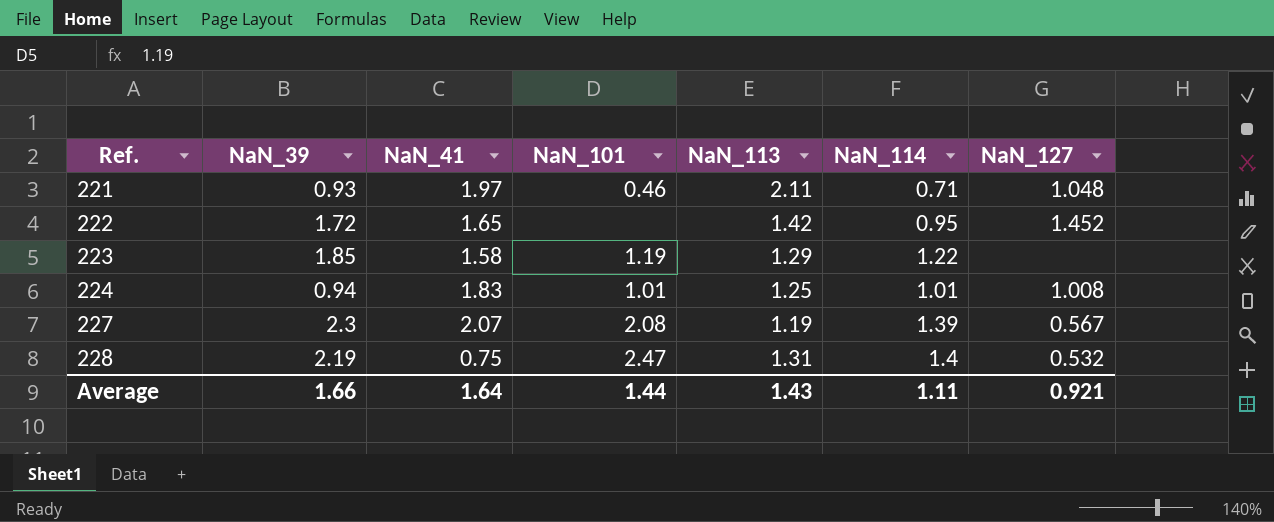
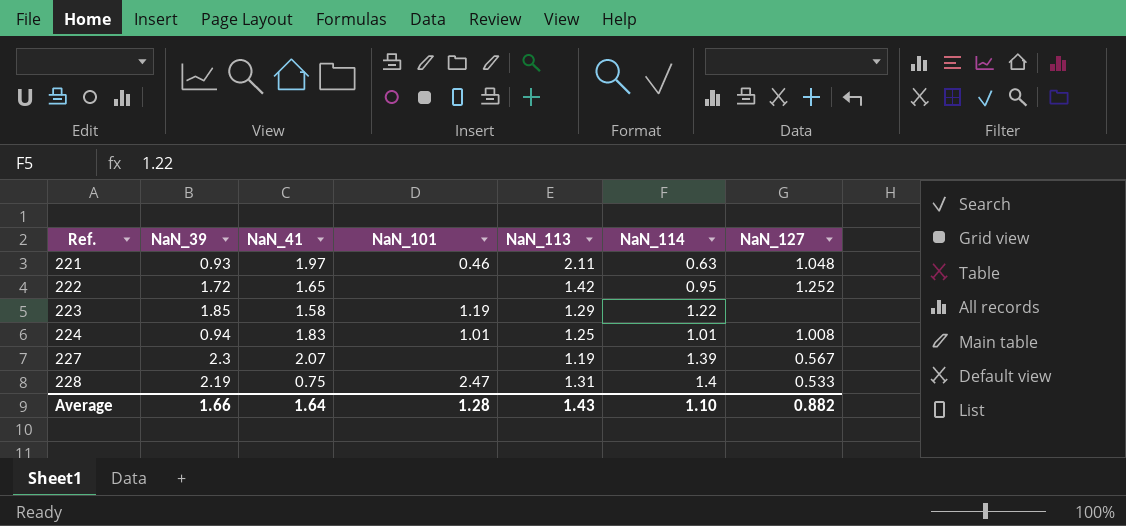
221 | NaN_114: 0.71 -> 0.63
222 | NaN_127: 1.452 -> 1.252
227 | NaN_101: 2.08 -> none
228 | NaN_127: 0.532 -> 0.533
Average | NaN_101: 1.44 -> 1.28
Average | NaN_114: 1.11 -> 1.10
Average | NaN_127: 0.921 -> 0.882

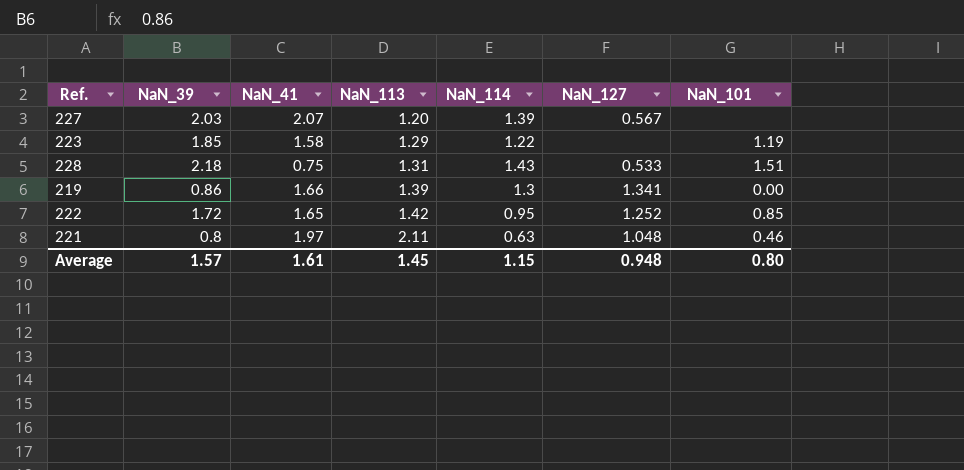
row order: Ref. ascending -> NaN_113 ascending
column NaN_101 | position: 4 -> 7
row 224: 0.94 | 1.83 | 1.01 | 1.25 | 1.01 | 1.008 -> none
227 | NaN_39: 2.3 -> 2.03
227 | NaN_113: 1.19 -> 1.20
228 | NaN_39: 2.19 -> 2.18
228 | NaN_114: 1.4 -> 1.43
228 | NaN_101: 2.47 -> 1.51
row 219: none -> 0.86 | 1.66 | 1.39 | 1.3 | 1.341 | 0.00
222 | NaN_101: none -> 0.85
221 | NaN_39: 0.93 -> 0.8
Average | NaN_39: 1.66 -> 1.57
Average | NaN_41: 1.64 -> 1.61
Average | NaN_113: 1.43 -> 1.45
Average | NaN_114: 1.10 -> 1.15
Average | NaN_127: 0.882 -> 0.948
Average | NaN_101: 1.28 -> 0.80

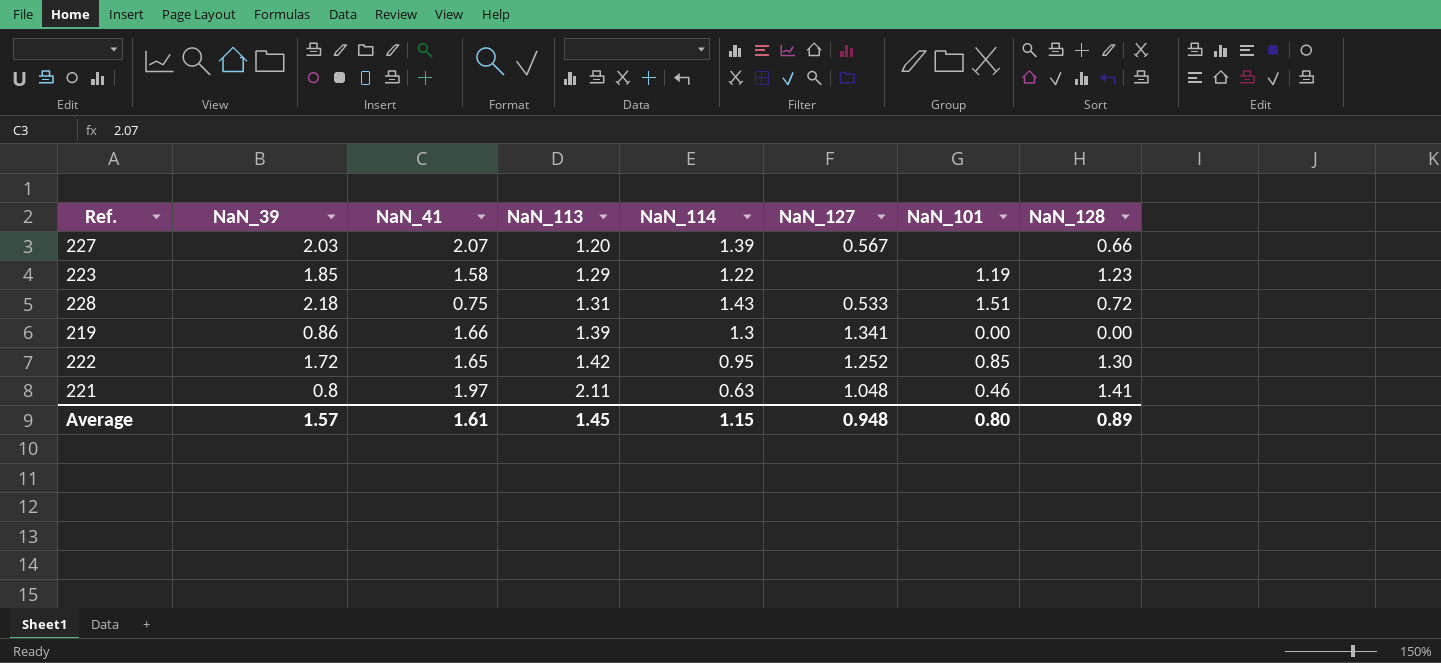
column NaN_128 | position: none -> 8

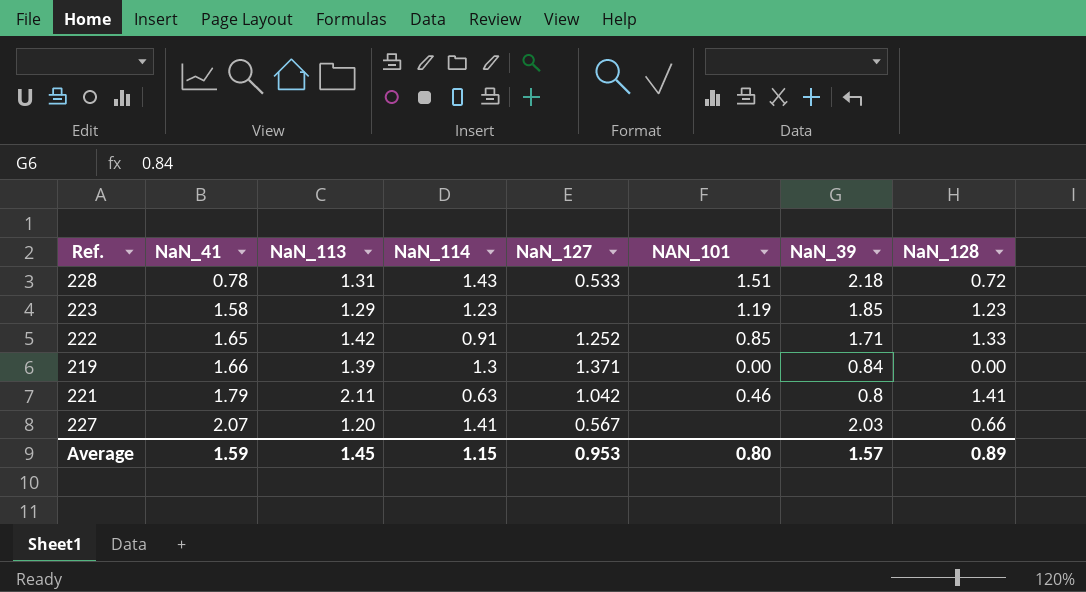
row order: NaN_113 ascending -> NaN_41 ascending
column name: NaN_101 -> NAN_101
column NaN_39 | position: 2 -> 7
228 | NaN_41: 0.75 -> 0.78
223 | NaN_114: 1.22 -> 1.23
222 | NaN_114: 0.95 -> 0.91
222 | NaN_39: 1.72 -> 1.71
222 | NaN_128: 1.30 -> 1.33
219 | NaN_127: 1.341 -> 1.371
219 | NaN_39: 0.86 -> 0.84
221 | NaN_41: 1.97 -> 1.79
221 | NaN_127: 1.048 -> 1.042
227 | NaN_114: 1.39 -> 1.41
Average | NaN_41: 1.61 -> 1.59
Average | NaN_127: 0.948 -> 0.953

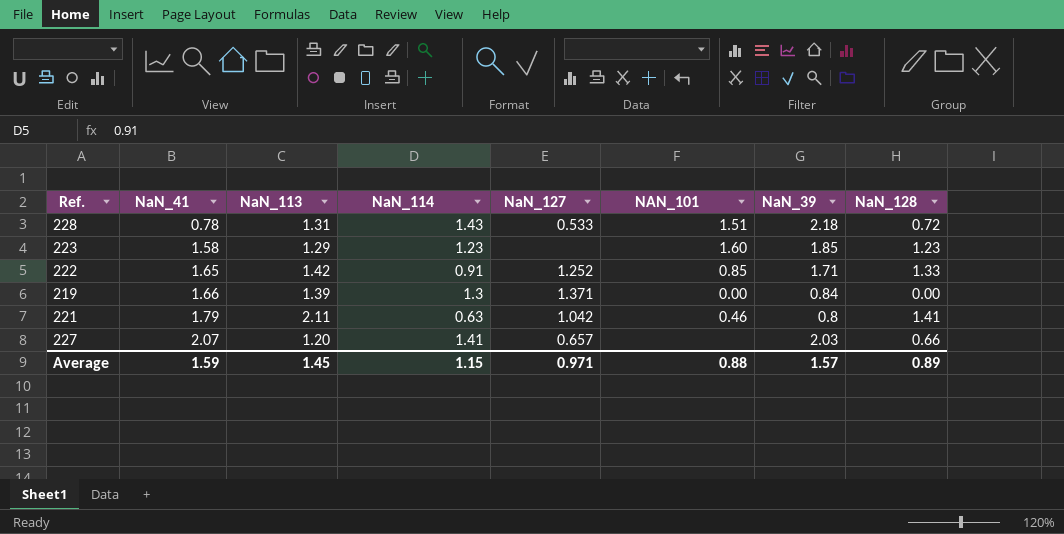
223 | NAN_101: 1.19 -> 1.60
227 | NaN_127: 0.567 -> 0.657
Average | NaN_127: 0.953 -> 0.971
Average | NAN_101: 0.80 -> 0.88

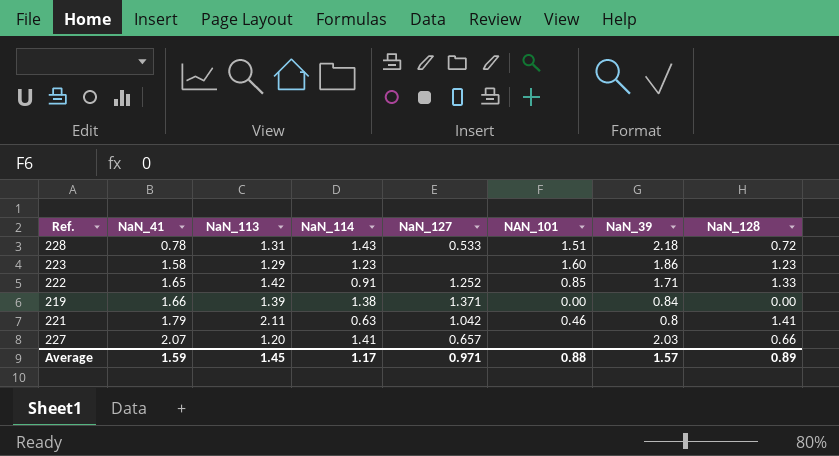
223 | NaN_39: 1.85 -> 1.86
219 | NaN_114: 1.3 -> 1.38
Average | NaN_114: 1.15 -> 1.17

